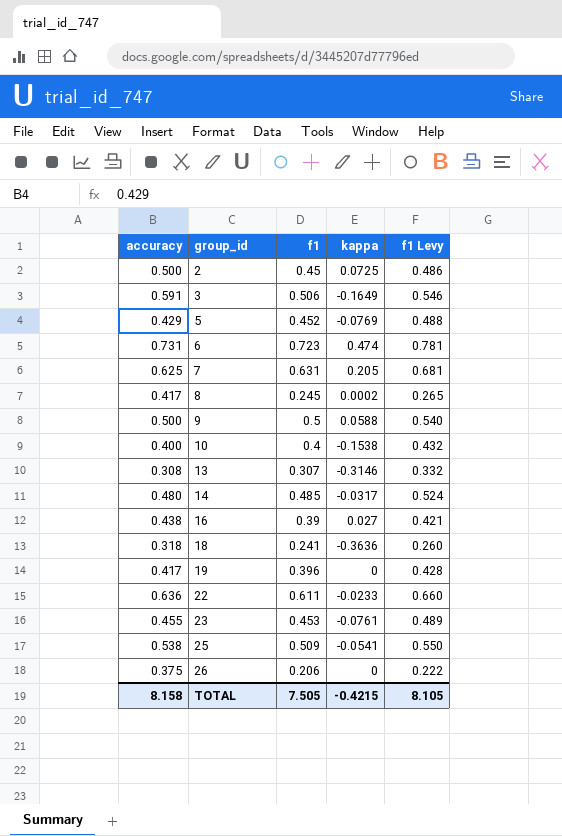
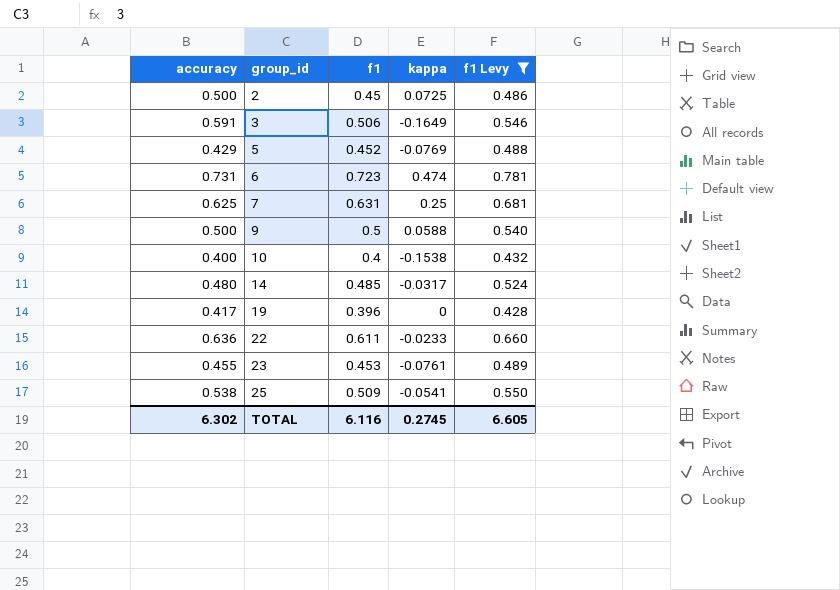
filter: none -> f1 Levy >= 0.428
7 | kappa: 0.205 -> 0.25
TOTAL | accuracy: 8.158 -> 6.302
TOTAL | f1: 7.505 -> 6.116
TOTAL | kappa: -0.4215 -> 0.2745
TOTAL | f1 Levy: 8.105 -> 6.605

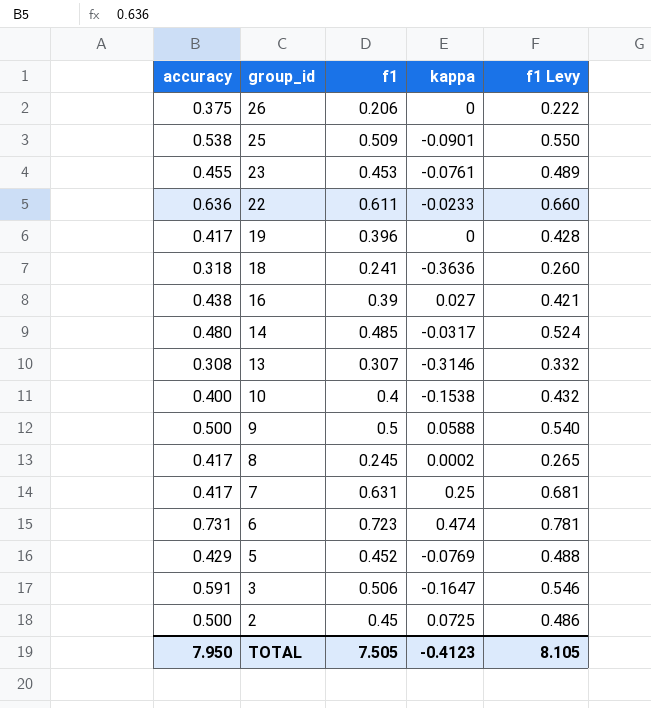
filter: f1 Levy >= 0.428 -> none
row order: group_id ascending -> group_id descending
25 | kappa: -0.0541 -> -0.0901
7 | accuracy: 0.625 -> 0.417
3 | kappa: -0.1649 -> -0.1647
TOTAL | accuracy: 6.302 -> 7.950
TOTAL | f1: 6.116 -> 7.505
TOTAL | kappa: 0.2745 -> -0.4123
TOTAL | f1 Levy: 6.605 -> 8.105

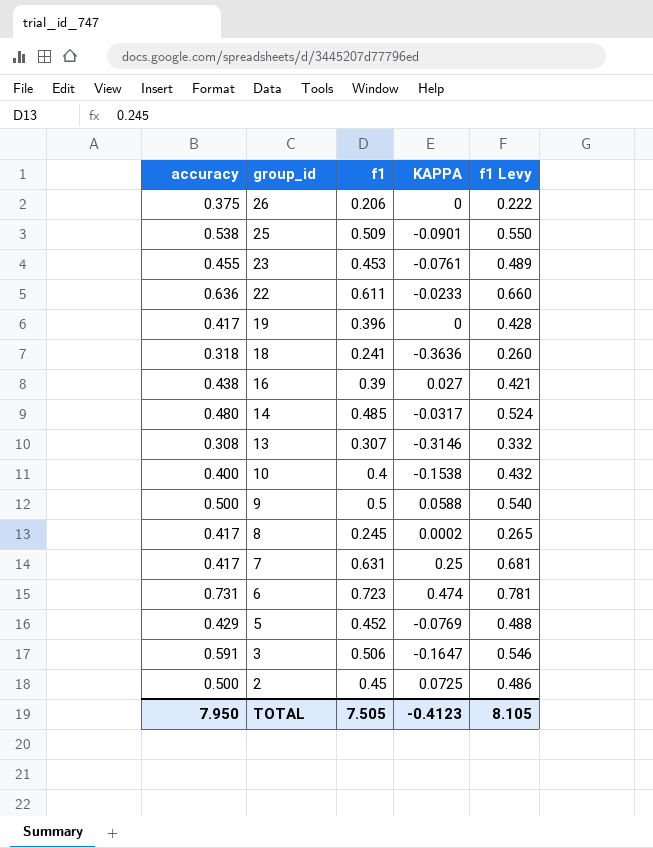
column name: kappa -> KAPPA

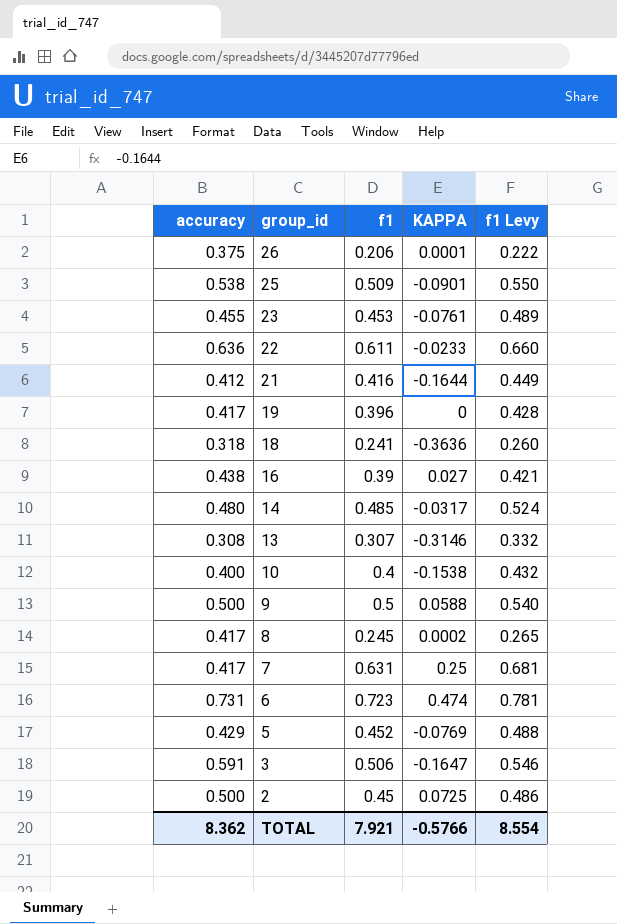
26 | KAPPA: 0 -> 0.0001
row 21: none -> 0.412 | 0.416 | -0.1644 | 0.449
TOTAL | accuracy: 7.950 -> 8.362
TOTAL | f1: 7.505 -> 7.921
TOTAL | KAPPA: -0.4123 -> -0.5766
TOTAL | f1 Levy: 8.105 -> 8.554

